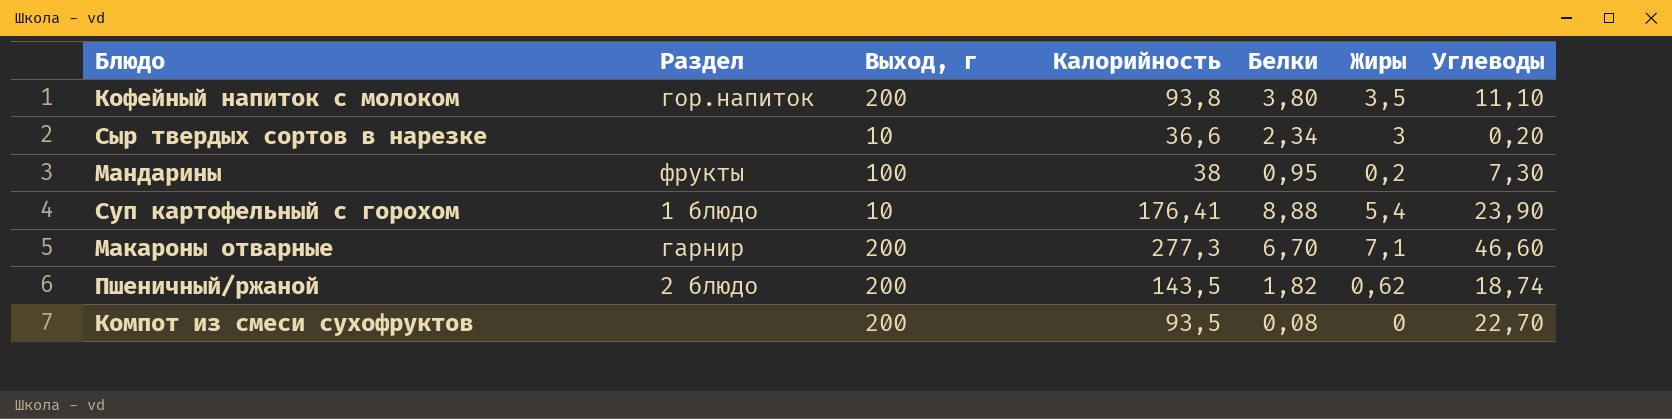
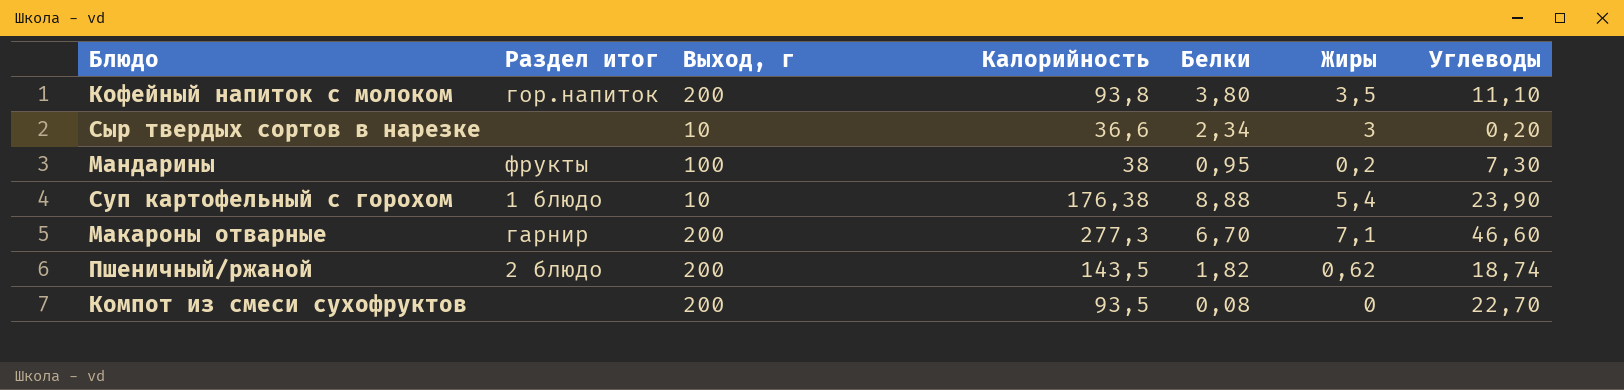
column name: Раздел -> Раздел итог
Суп картофельный с горохом | Калорийность: 176,41 -> 176,38

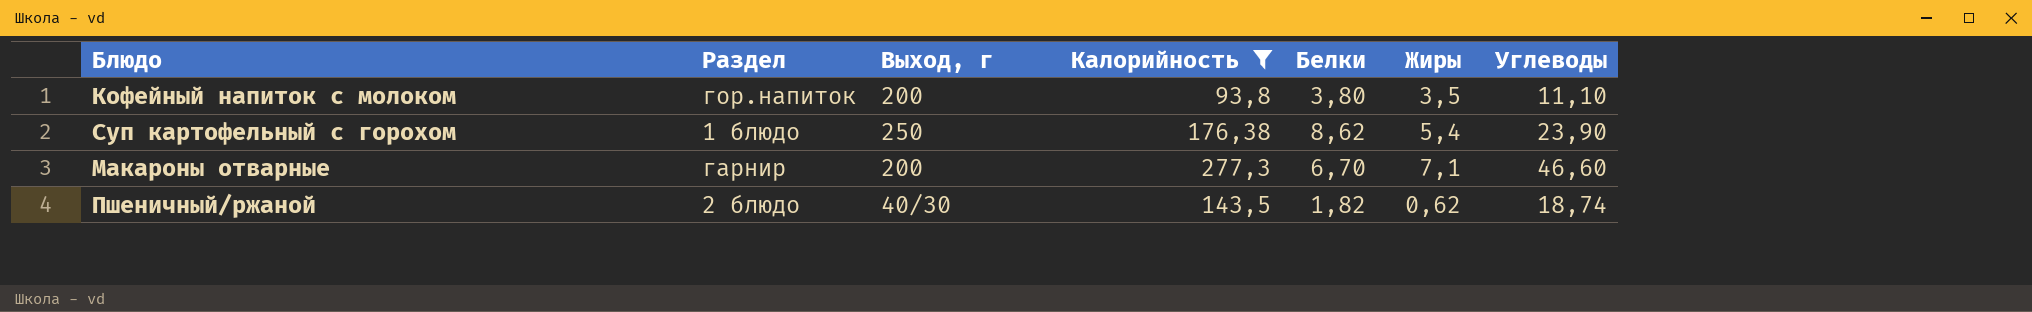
filter: none -> Калорийность >= 93,8
column name: Раздел итог -> Раздел
Суп картофельный с горохом | Выход, г: 10 -> 250
Суп картофельный с горохом | Белки: 8,88 -> 8,62
Пшеничный/ржаной | Выход, г: 200 -> 40/30

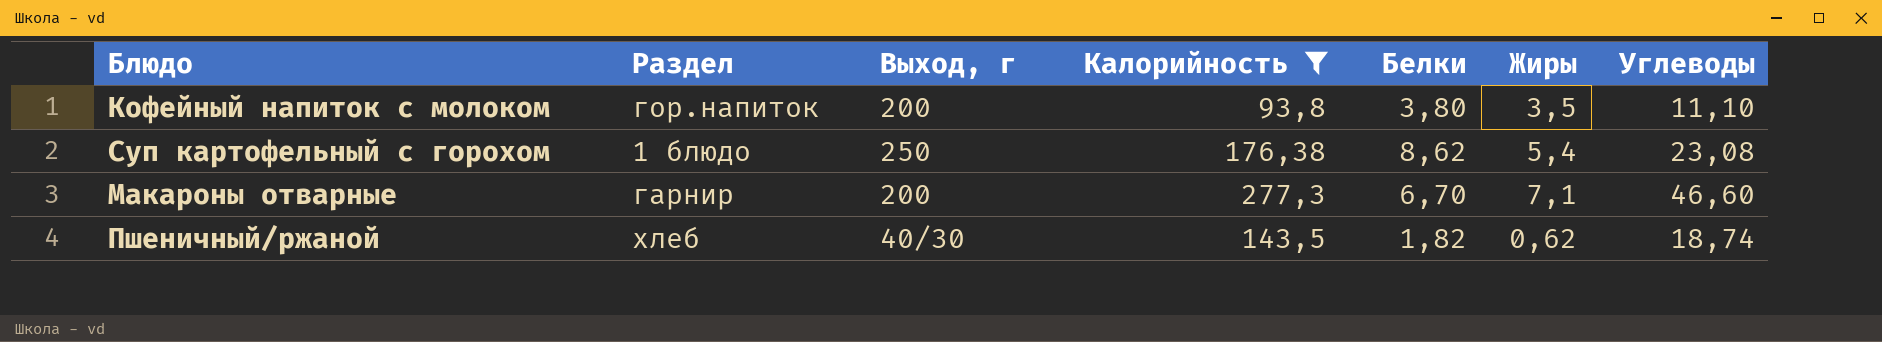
Суп картофельный с горохом | Углеводы: 23,90 -> 23,08
Пшеничный/ржаной | Раздел: 2 блюдо -> хлеб

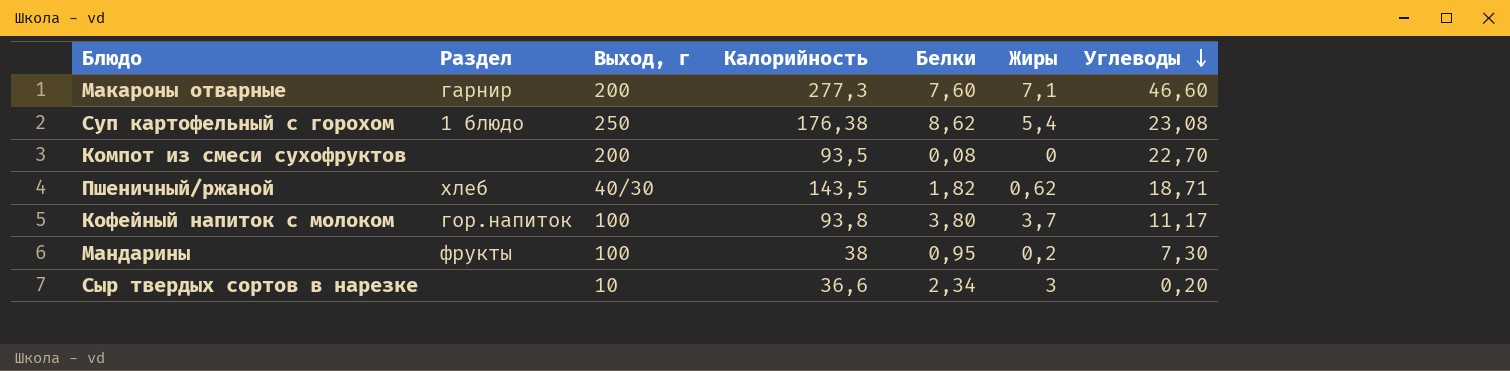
filter: Калорийность >= 93,8 -> none
row order: none -> Углеводы descending
Макароны отварные | Белки: 6,70 -> 7,60
Пшеничный/ржаной | Углеводы: 18,74 -> 18,71
Кофейный напиток с молоком | Выход, г: 200 -> 100
Кофейный напиток с молоком | Жиры: 3,5 -> 3,7
Кофейный напиток с молоком | Углеводы: 11,10 -> 11,17

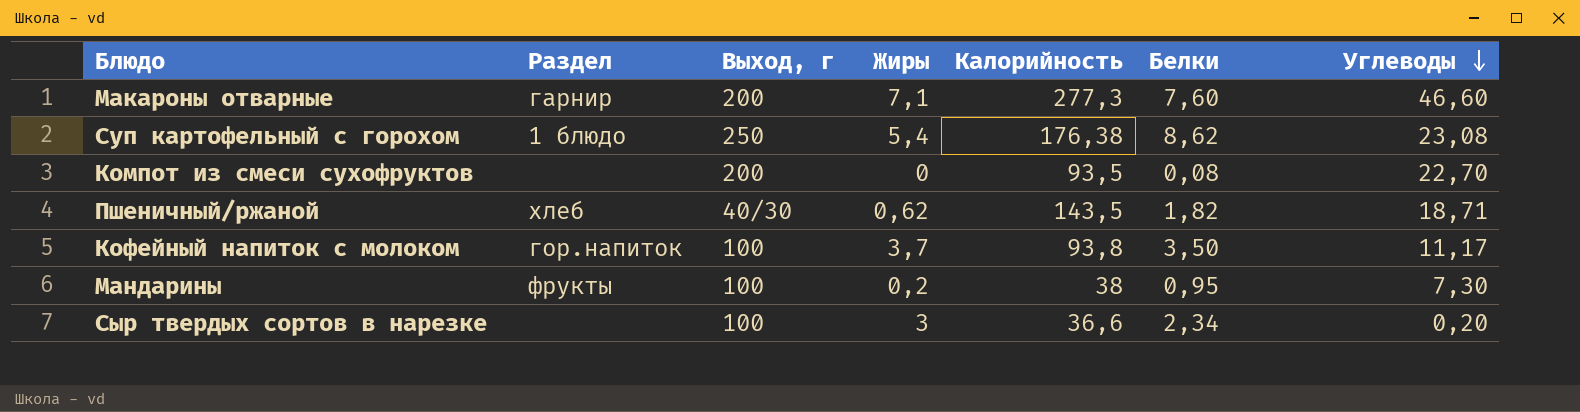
column Жиры | position: 6 -> 4
Кофейный напиток с молоком | Белки: 3,80 -> 3,50
Сыр твердых сортов в нарезке | Выход, г: 10 -> 100

